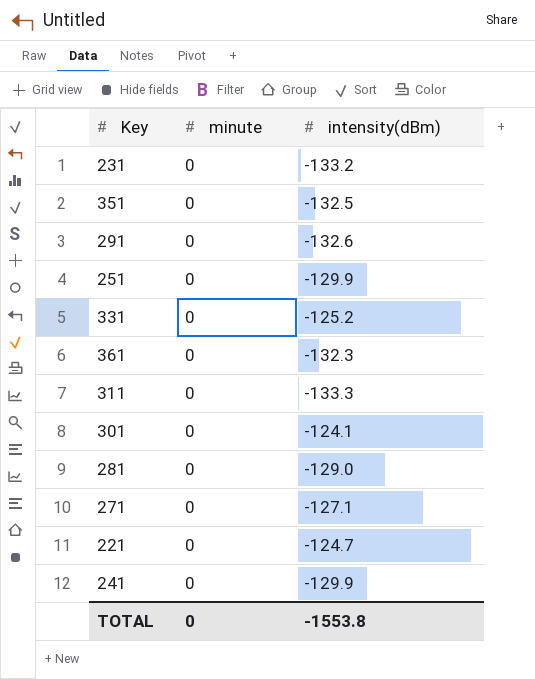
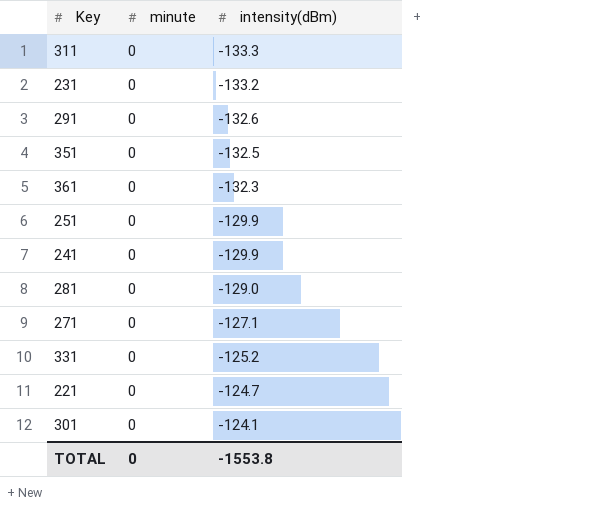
row order: none -> intensity(dBm) ascending

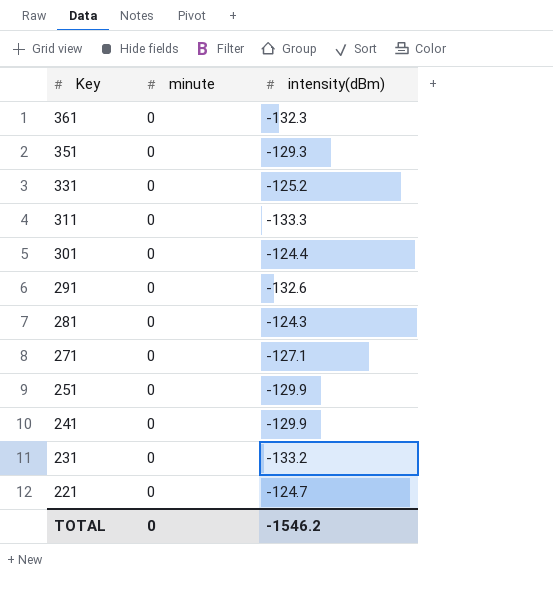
row order: intensity(dBm) ascending -> Key descending
351 | intensity(dBm): -132.5 -> -129.3
301 | intensity(dBm): -124.1 -> -124.4
281 | intensity(dBm): -129.0 -> -124.3
TOTAL | intensity(dBm): -1553.8 -> -1546.2

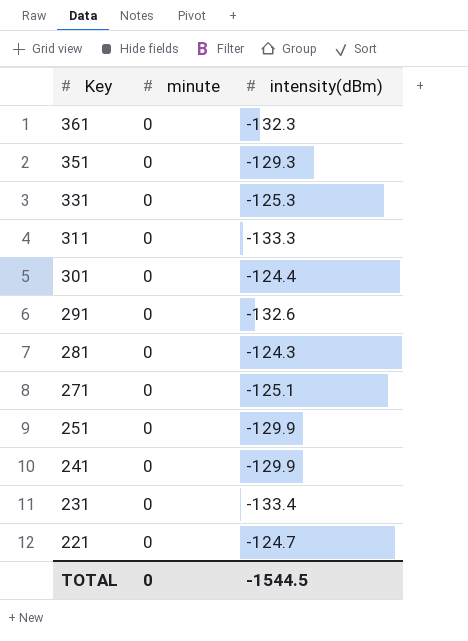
331 | intensity(dBm): -125.2 -> -125.3
271 | intensity(dBm): -127.1 -> -125.1
231 | intensity(dBm): -133.2 -> -133.4
TOTAL | intensity(dBm): -1546.2 -> -1544.5

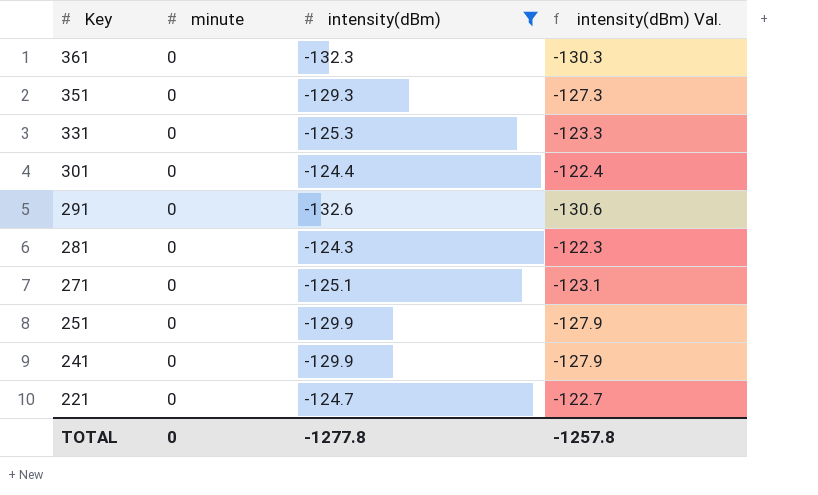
filter: none -> intensity(dBm) >= -132.6
column intensity(dBm) Val. | formula: none -> [intensity(dBm)] + 2
TOTAL | intensity(dBm): -1544.5 -> -1277.8

